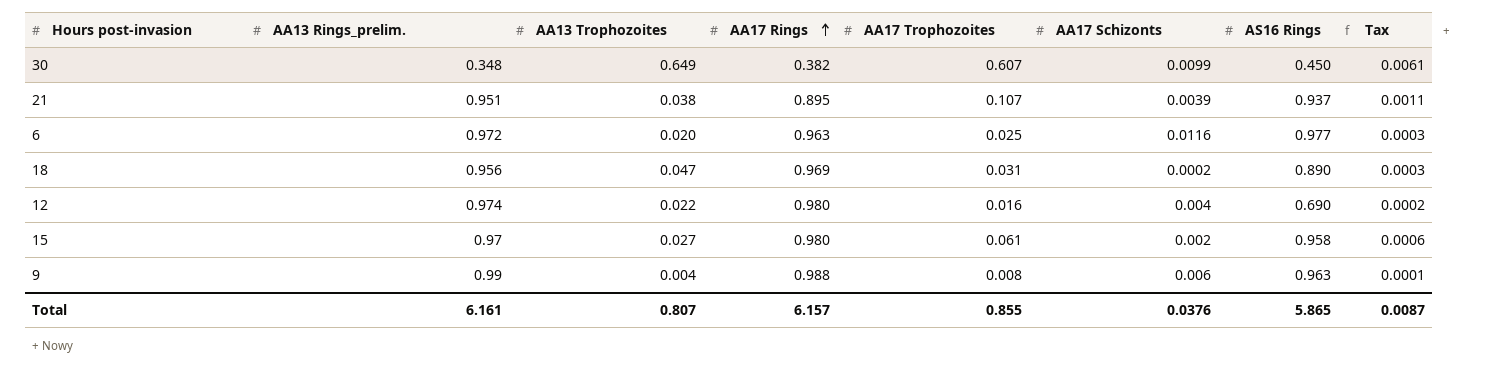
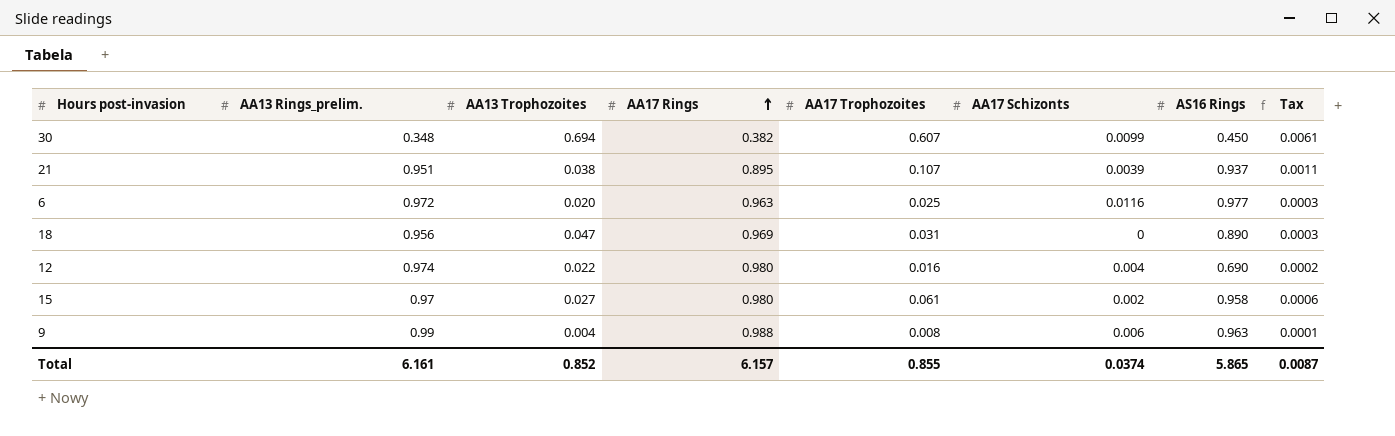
30 | AA13 Trophozoites: 0.649 -> 0.694
18 | AA17 Schizonts: 0.0002 -> 0
Total | AA13 Trophozoites: 0.807 -> 0.852
Total | AA17 Schizonts: 0.0376 -> 0.0374

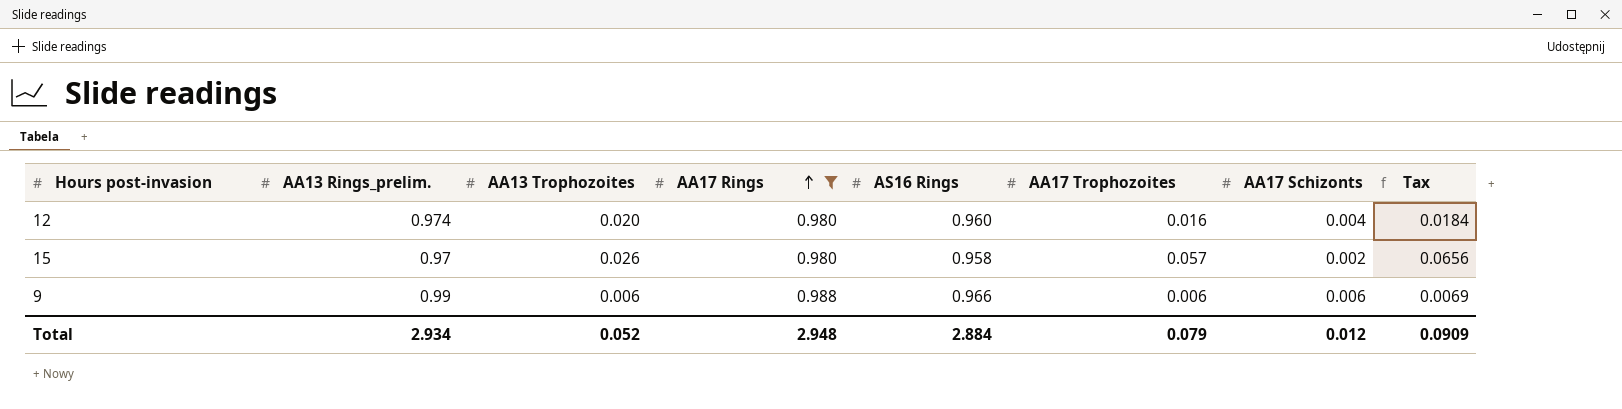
filter: none -> AA17 Rings >= 0.980
column AS16 Rings | position: 7 -> 5
column Tax | formula: [AA17 Trophozoites] * 0.01 -> [AA17 Trophozoites] * 1.15
12 | AA13 Trophozoites: 0.022 -> 0.020
12 | AS16 Rings: 0.690 -> 0.960
15 | AA13 Trophozoites: 0.027 -> 0.026
15 | AA17 Trophozoites: 0.061 -> 0.057
9 | AA13 Trophozoites: 0.004 -> 0.006
9 | AS16 Rings: 0.963 -> 0.966
9 | AA17 Trophozoites: 0.008 -> 0.006
Total | AA13 Rings_prelim.: 6.161 -> 2.934
Total | AA13 Trophozoites: 0.852 -> 0.052
Total | AA17 Rings: 6.157 -> 2.948
Total | AS16 Rings: 5.865 -> 2.884
Total | AA17 Trophozoites: 0.855 -> 0.079
Total | AA17 Schizonts: 0.0374 -> 0.012
Total | Tax: 0.0087 -> 0.0909

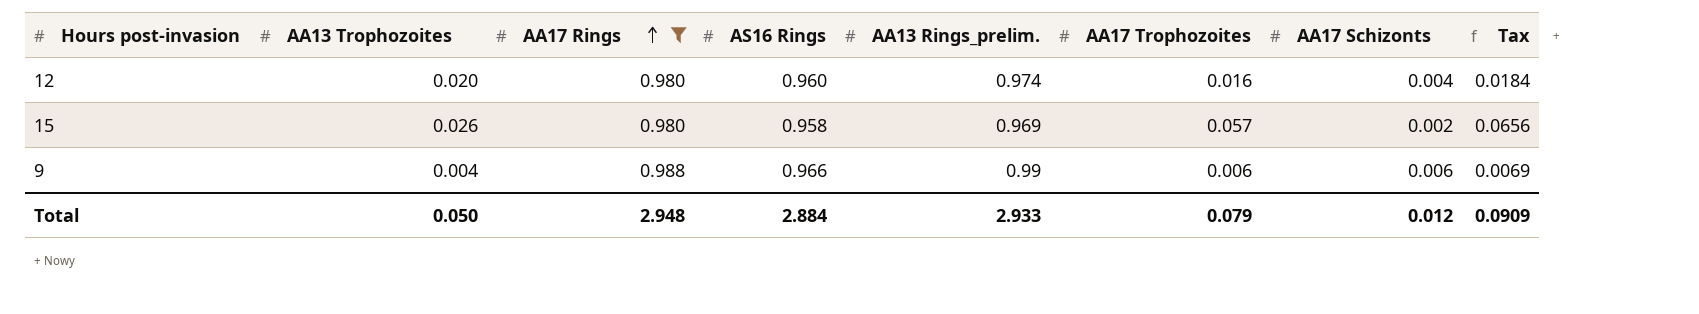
column AA13 Rings_prelim. | position: 2 -> 5
15 | AA13 Rings_prelim.: 0.97 -> 0.969
9 | AA13 Trophozoites: 0.006 -> 0.004
Total | AA13 Trophozoites: 0.052 -> 0.050
Total | AA13 Rings_prelim.: 2.934 -> 2.933

